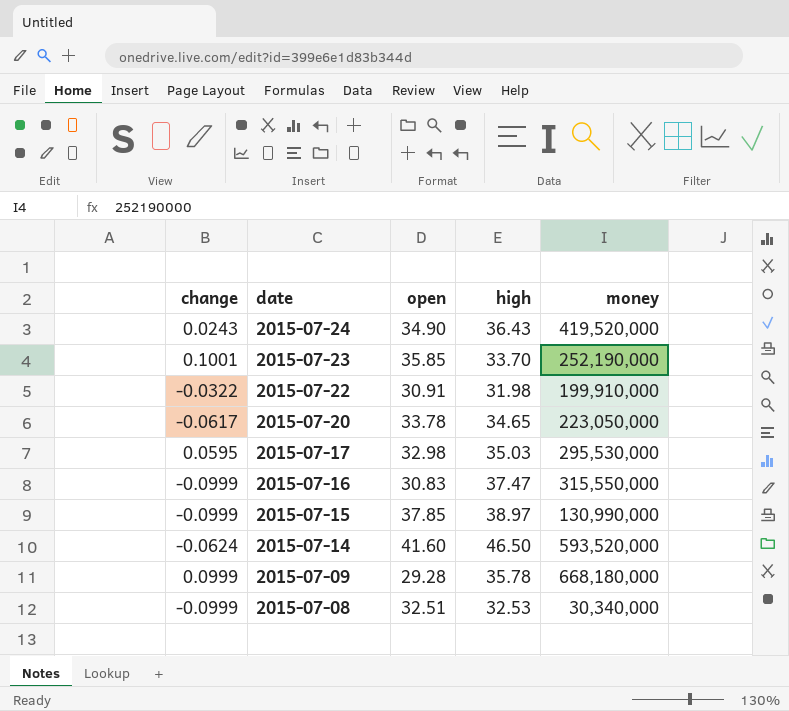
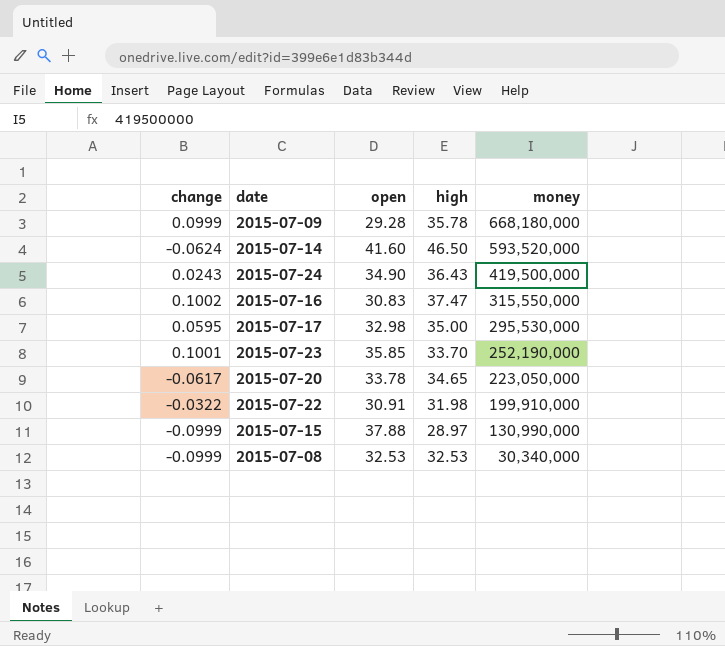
row order: date descending -> money descending
2015-07-24 | money: 419,520,000 -> 419,500,000
2015-07-16 | change: -0.0999 -> 0.1002
2015-07-17 | high: 35.03 -> 35.00
2015-07-15 | open: 37.85 -> 37.88
2015-07-15 | high: 38.97 -> 28.97
2015-07-08 | open: 32.51 -> 32.53

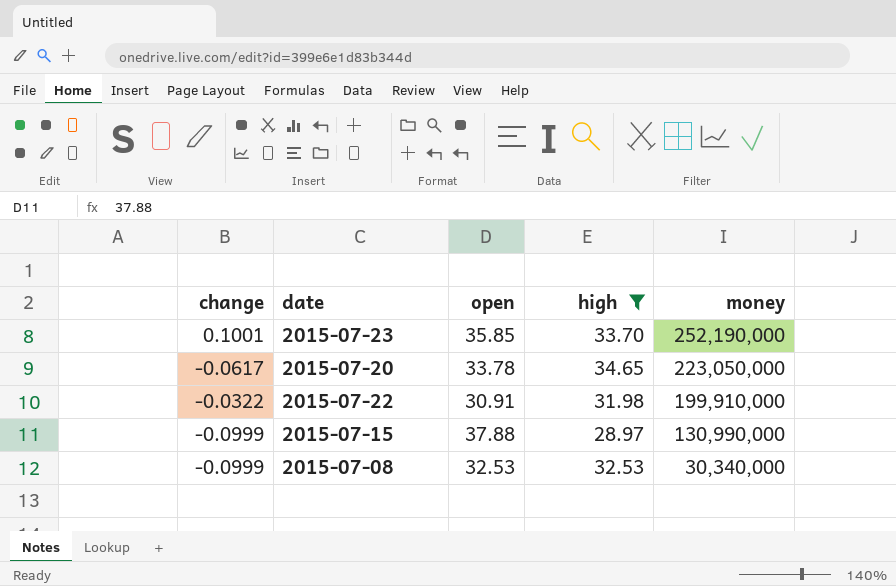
filter: none -> high <= 34.65

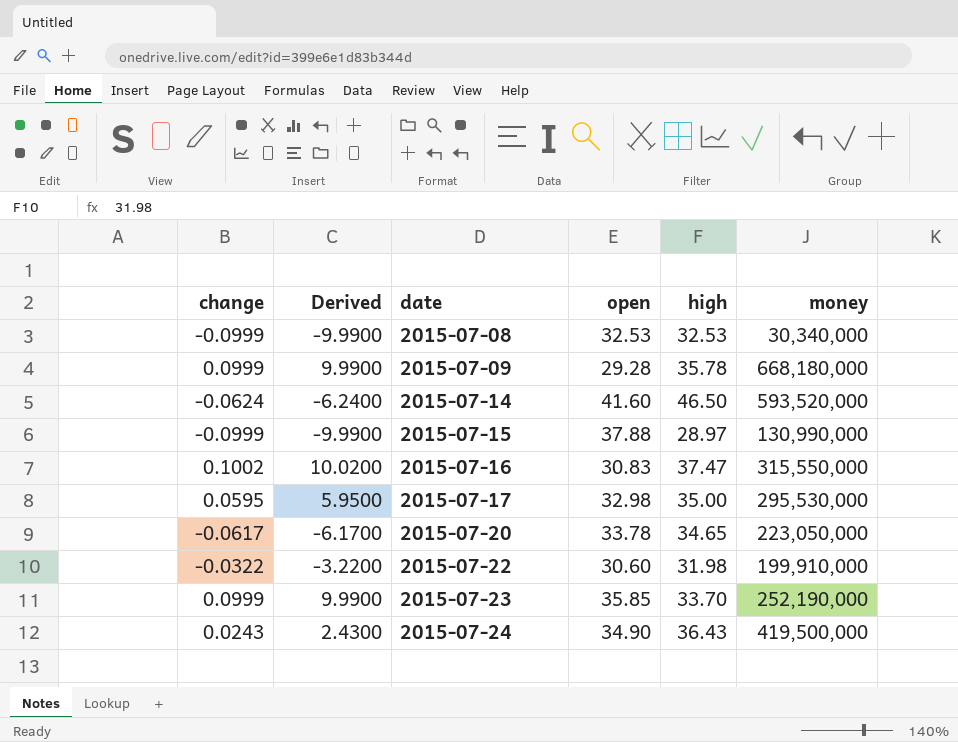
filter: high <= 34.65 -> none
row order: money descending -> date ascending
column Derived | formula: none -> [change] * 100
2015-07-22 | open: 30.91 -> 30.60
2015-07-23 | change: 0.1001 -> 0.0999

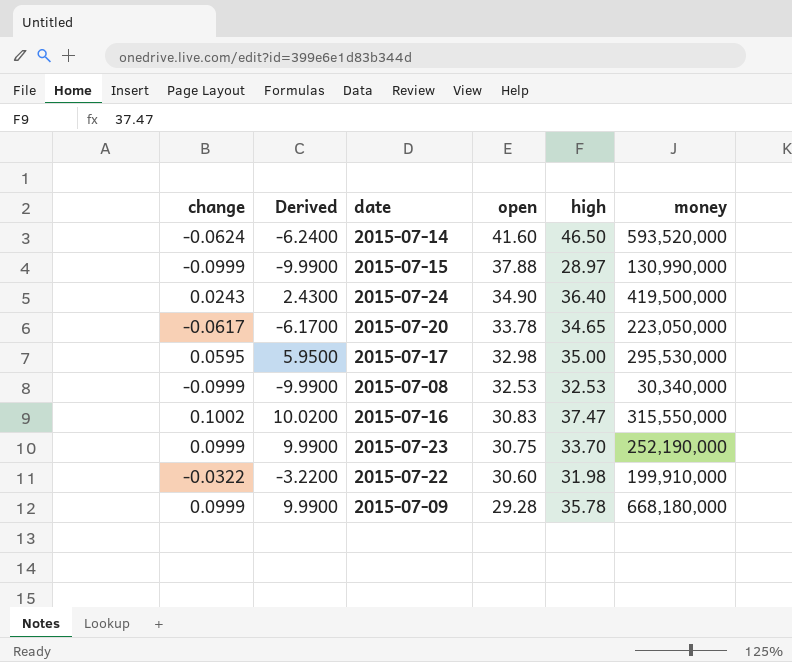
row order: date ascending -> open descending
2015-07-24 | high: 36.43 -> 36.40
2015-07-23 | open: 35.85 -> 30.75

